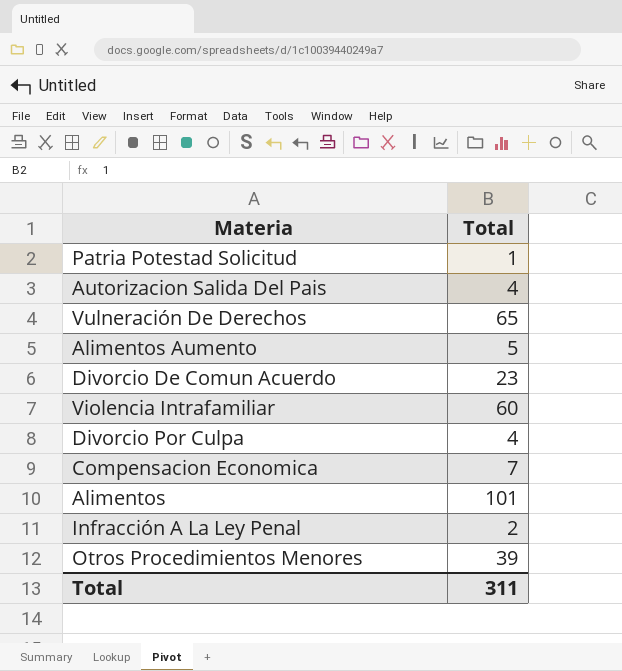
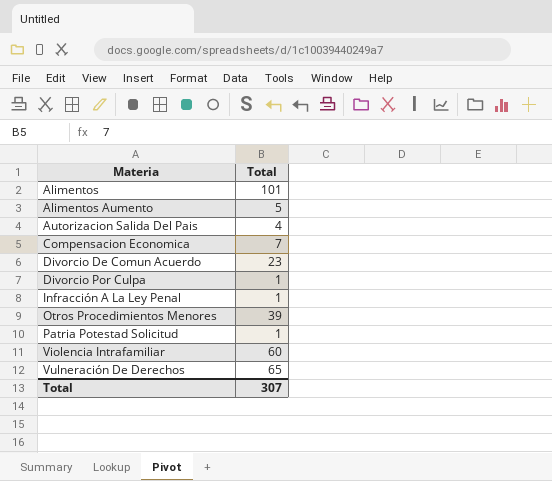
row order: none -> Materia ascending
Divorcio Por Culpa | Total: 4 -> 1
Infracción A La Ley Penal | Total: 2 -> 1
Total | Total: 311 -> 307

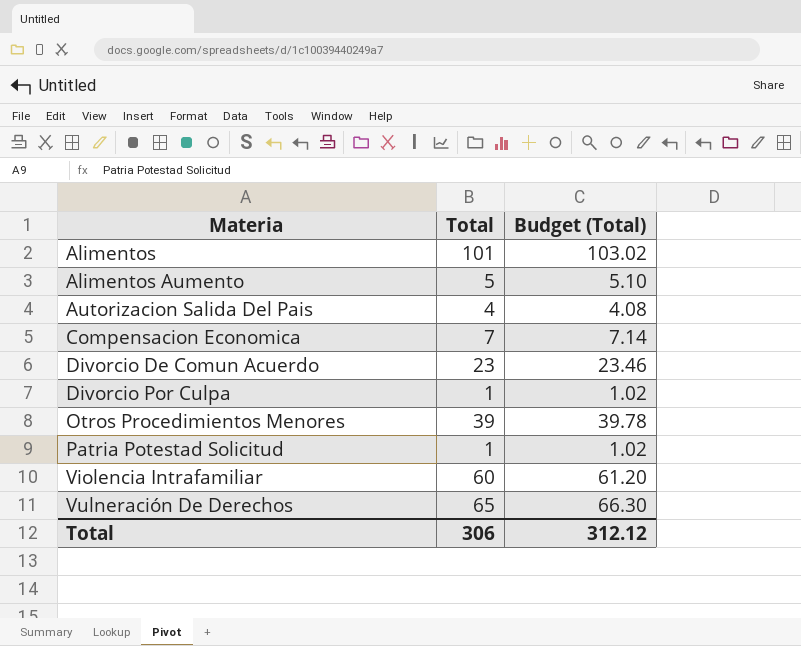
column Budget (Total) | formula: none -> [Total] * 1.02
row Infracción A La Ley Penal: 1 -> none
Total | Total: 307 -> 306

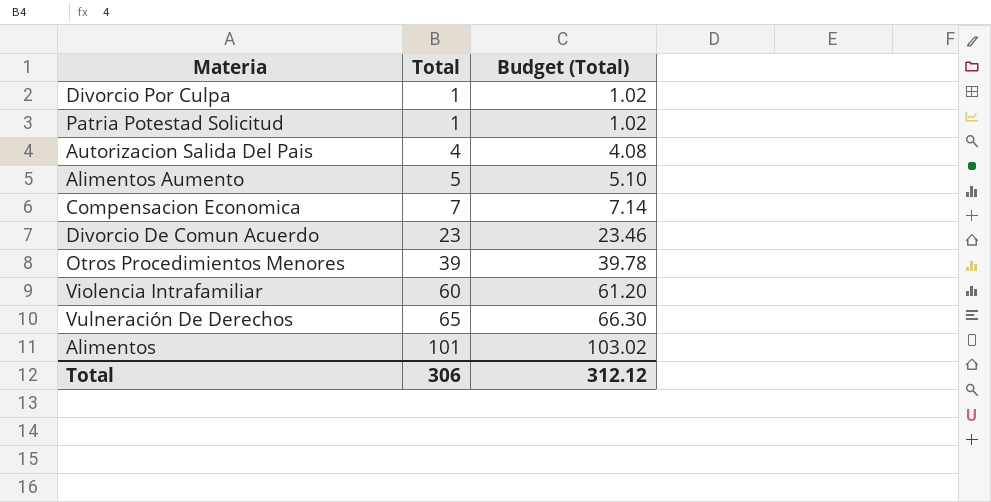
row order: Materia ascending -> Total ascending

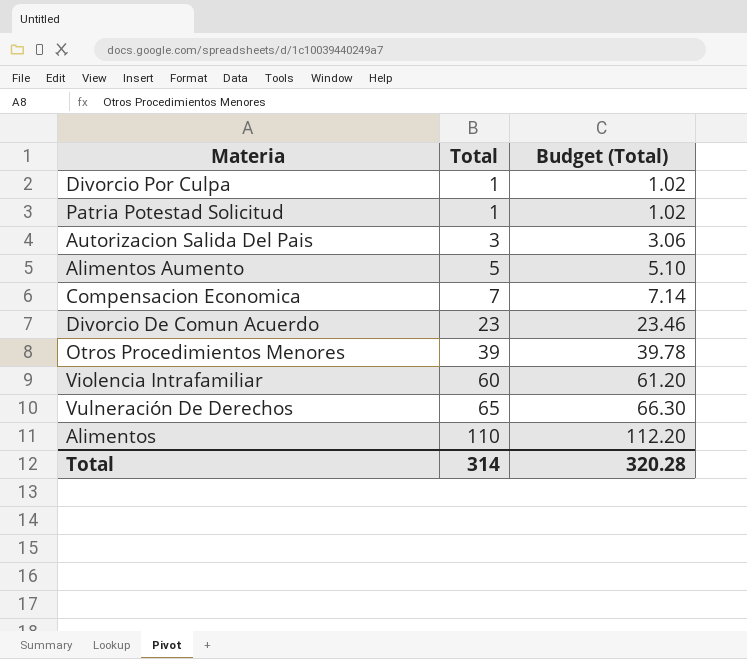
Autorizacion Salida Del Pais | Total: 4 -> 3
Autorizacion Salida Del Pais | Budget (Total): 4.08 -> 3.06
Alimentos | Total: 101 -> 110
Alimentos | Budget (Total): 103.02 -> 112.20
Total | Total: 306 -> 314
Total | Budget (Total): 312.12 -> 320.28

